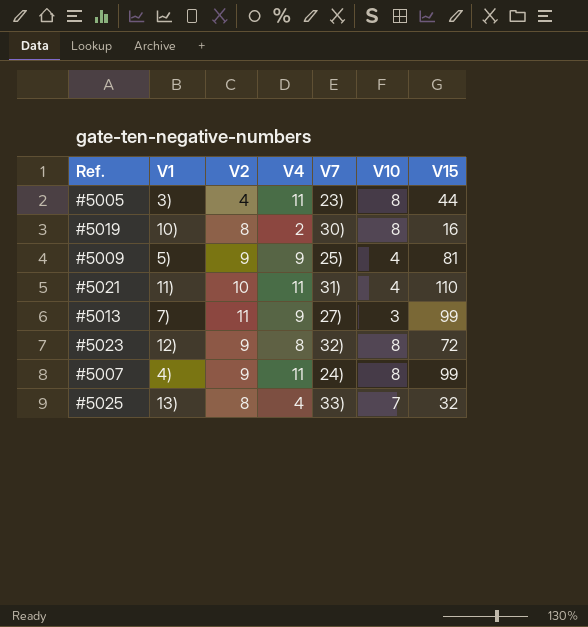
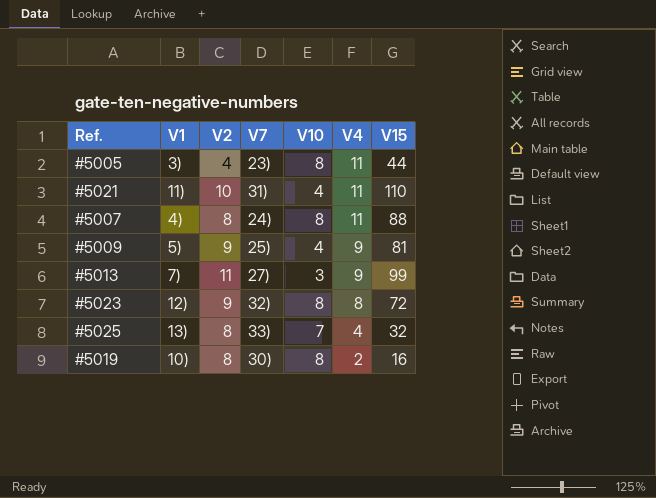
row order: none -> V4 descending
column V4 | position: 4 -> 6
#5007 | V2: 9 -> 8
#5007 | V15: 99 -> 88

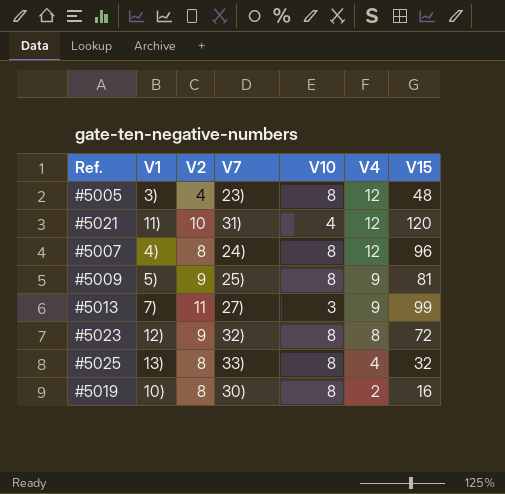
#5005 | V4: 11 -> 12
#5005 | V15: 44 -> 48
#5021 | V4: 11 -> 12
#5021 | V15: 110 -> 120
#5007 | V4: 11 -> 12
#5007 | V15: 88 -> 96
#5009 | V10: 4 -> 8
#5025 | V10: 7 -> 8

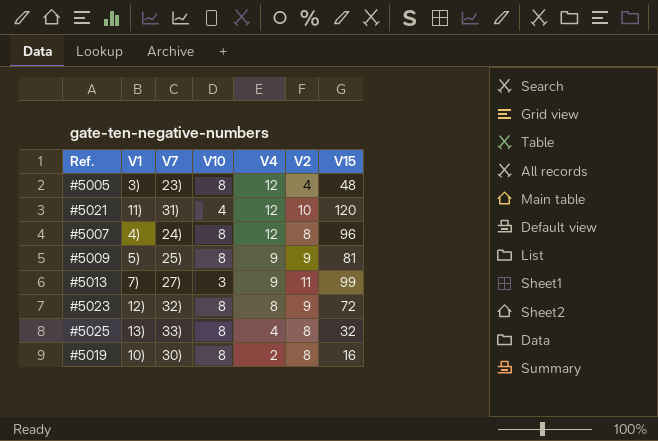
column V2 | position: 3 -> 6

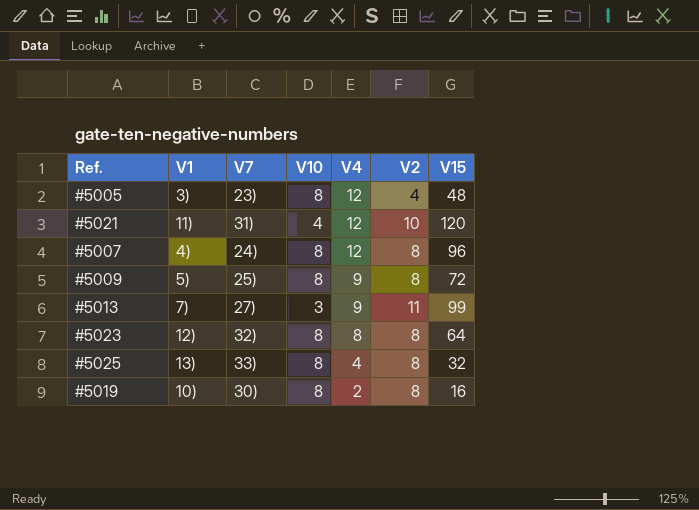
#5009 | V2: 9 -> 8
#5009 | V15: 81 -> 72
#5023 | V2: 9 -> 8
#5023 | V15: 72 -> 64

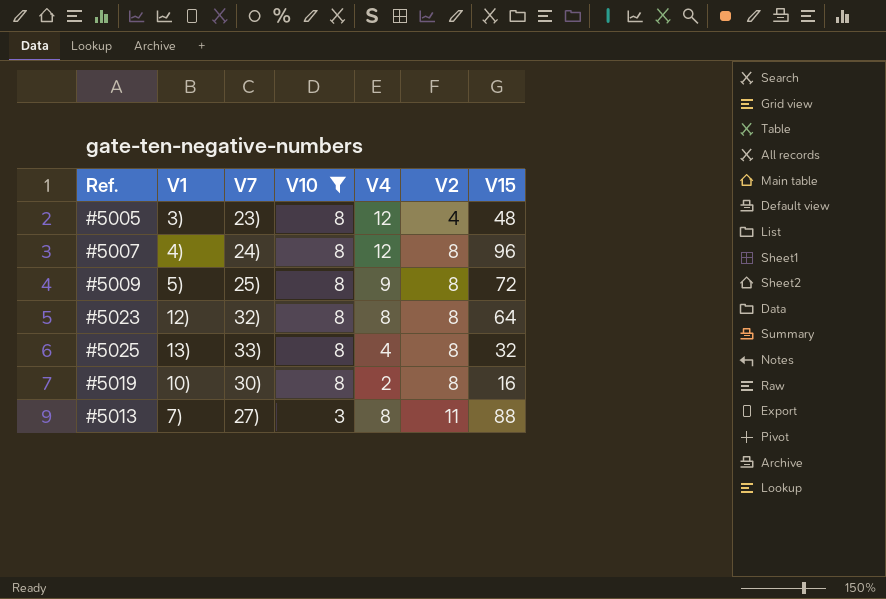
filter: none -> V10 != 4
row order: V4 descending -> V10 descending
#5013 | V4: 9 -> 8
#5013 | V15: 99 -> 88

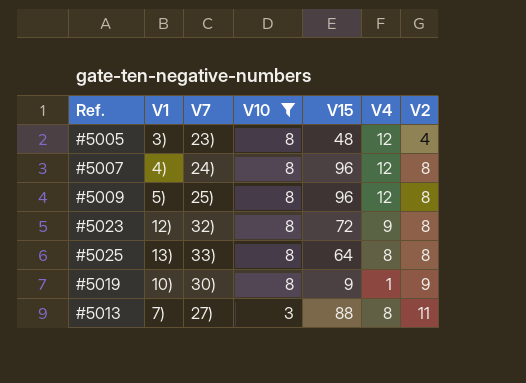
column V15 | position: 7 -> 5
#5009 | V15: 72 -> 96
#5009 | V4: 9 -> 12
#5023 | V15: 64 -> 72
#5023 | V4: 8 -> 9
#5025 | V15: 32 -> 64
#5025 | V4: 4 -> 8
#5019 | V15: 16 -> 9
#5019 | V4: 2 -> 1
#5019 | V2: 8 -> 9

